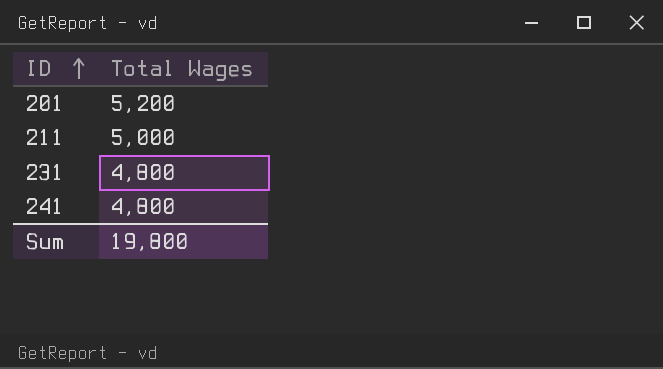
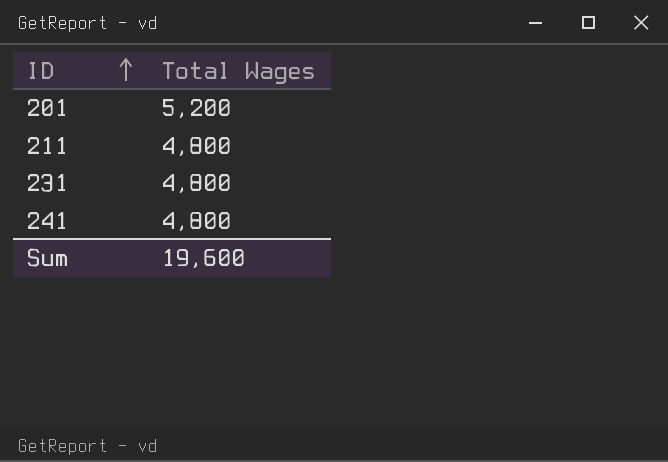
211 | Total Wages: 5,000 -> 4,800
Sum | Total Wages: 19,800 -> 19,600

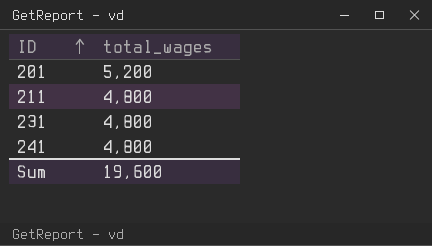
column name: Total Wages -> total_wages

